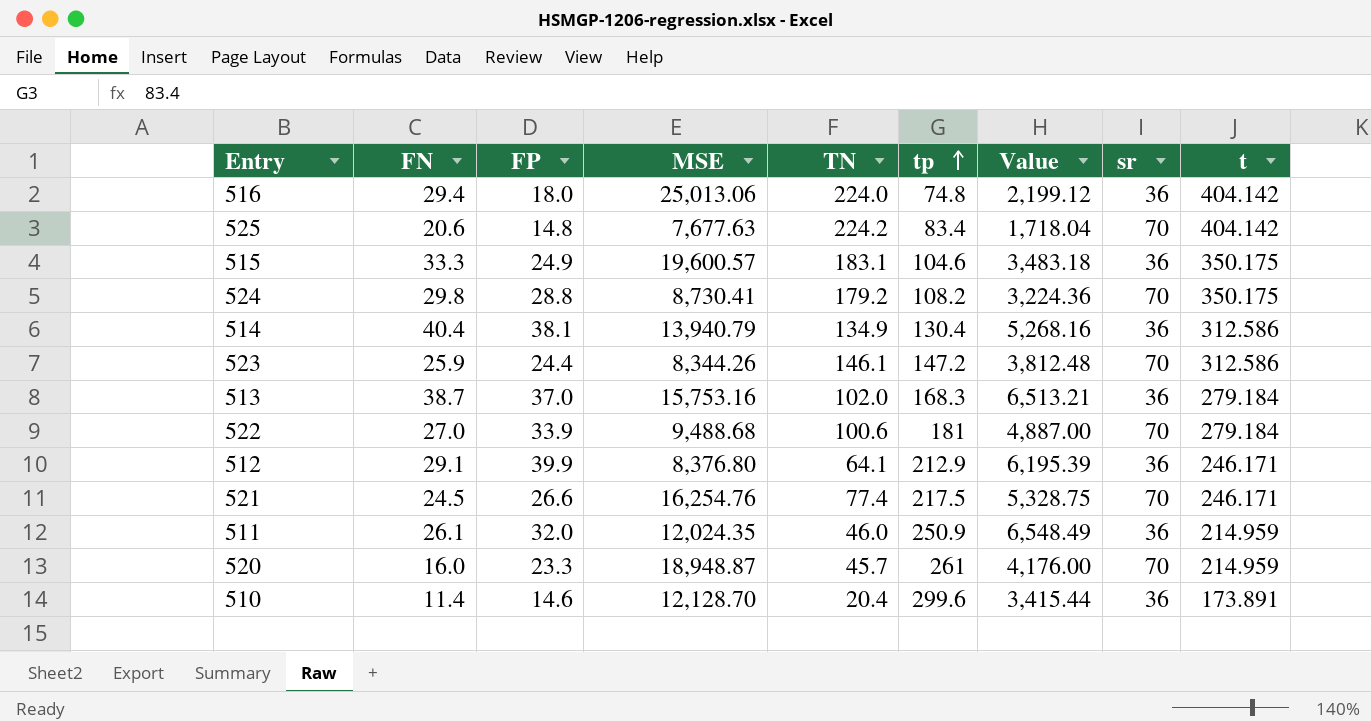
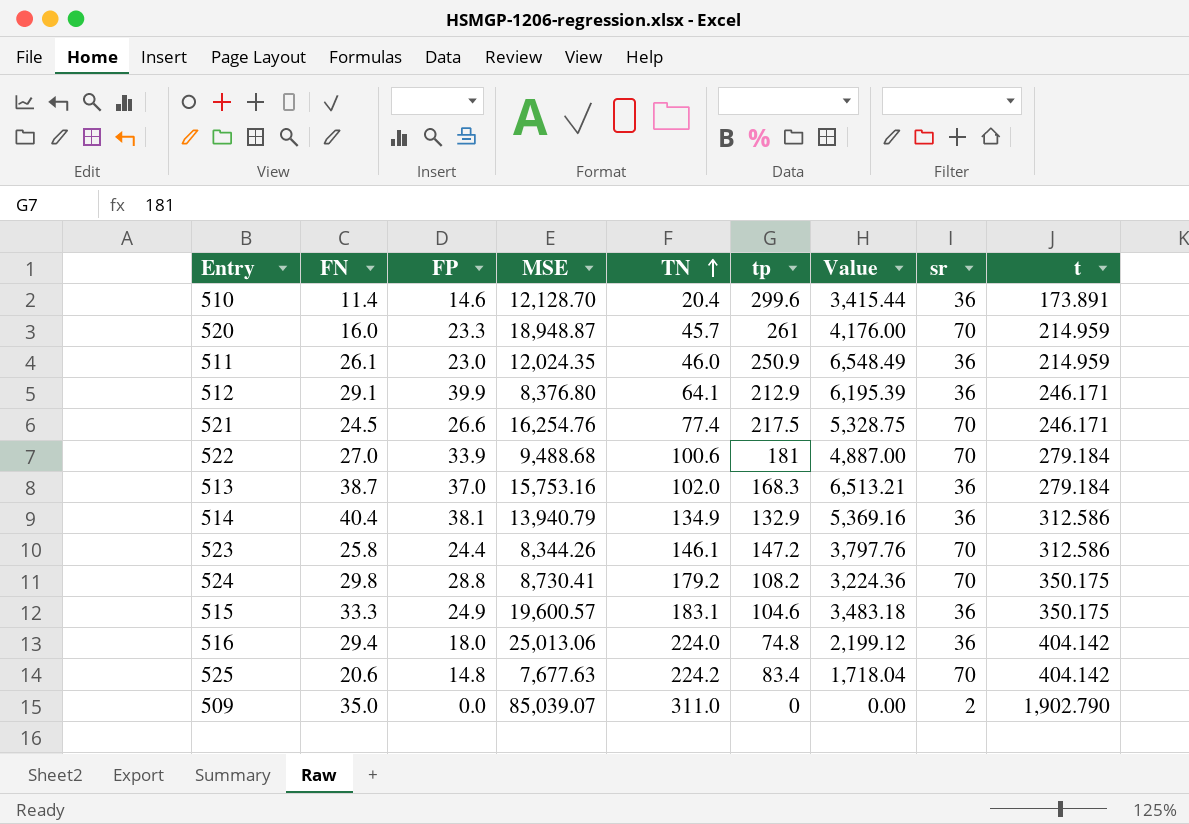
row order: tp ascending -> TN ascending
511 | FP: 32.0 -> 23.0
514 | tp: 130.4 -> 132.9
514 | Value: 5,268.16 -> 5,369.16
523 | FN: 25.9 -> 25.8
523 | Value: 3,812.48 -> 3,797.76
row 509: none -> 35.0 | 0.0 | 85,039.07 | 311.0 | 0 | 0.00 | 2 | 1,902.790

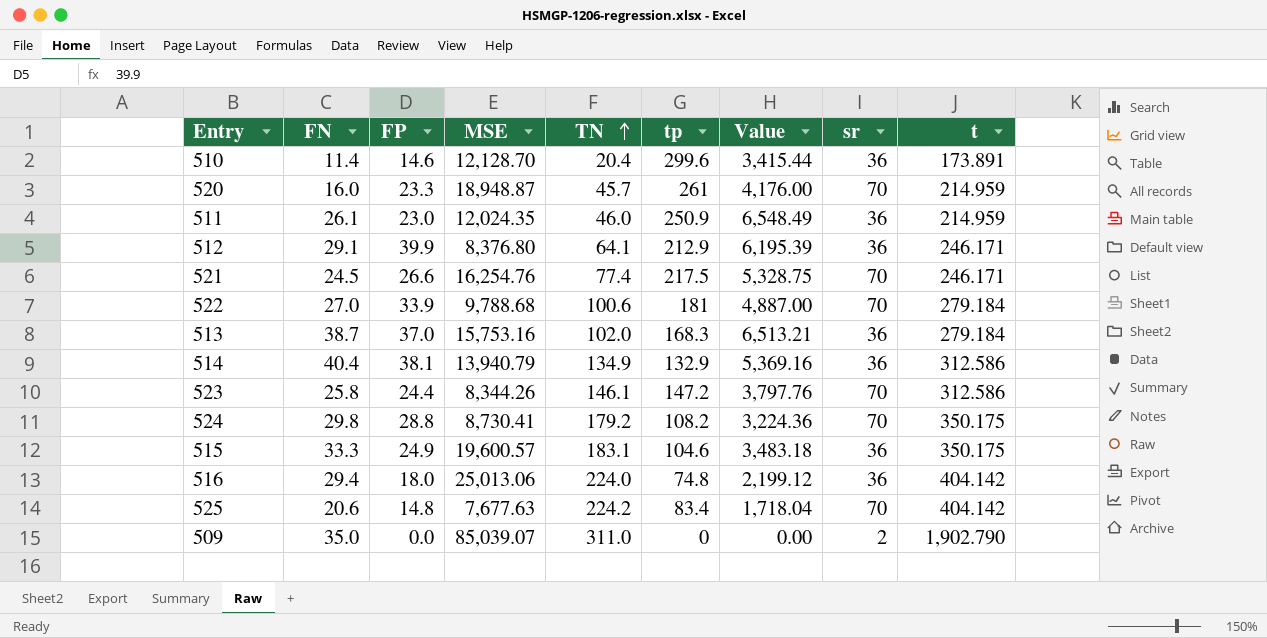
522 | MSE: 9,488.68 -> 9,788.68

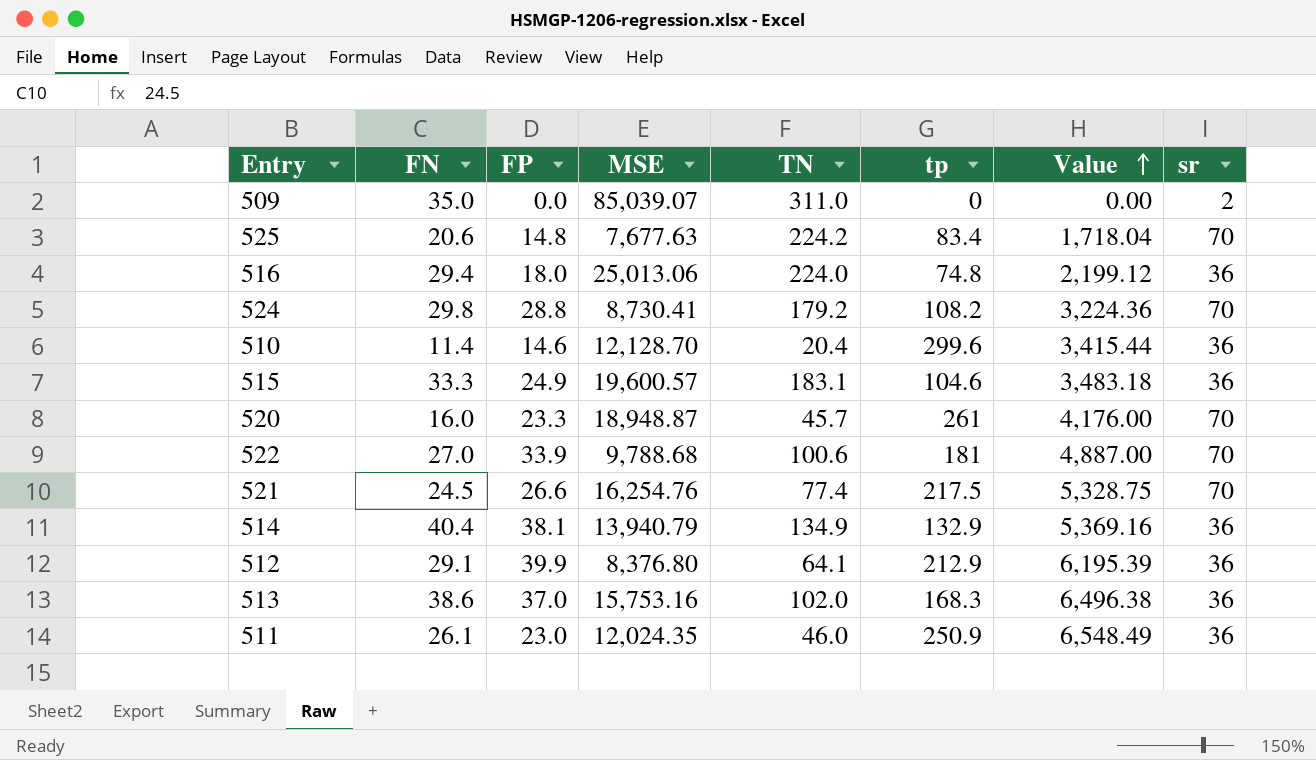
row order: TN ascending -> Value ascending
column t | position: 9 -> none
row 523: 25.8 | 24.4 | 8,344.26 | 146.1 | 147.2 | 3,797.76 | 70 | 312.586 -> none
513 | FN: 38.7 -> 38.6
513 | Value: 6,513.21 -> 6,496.38

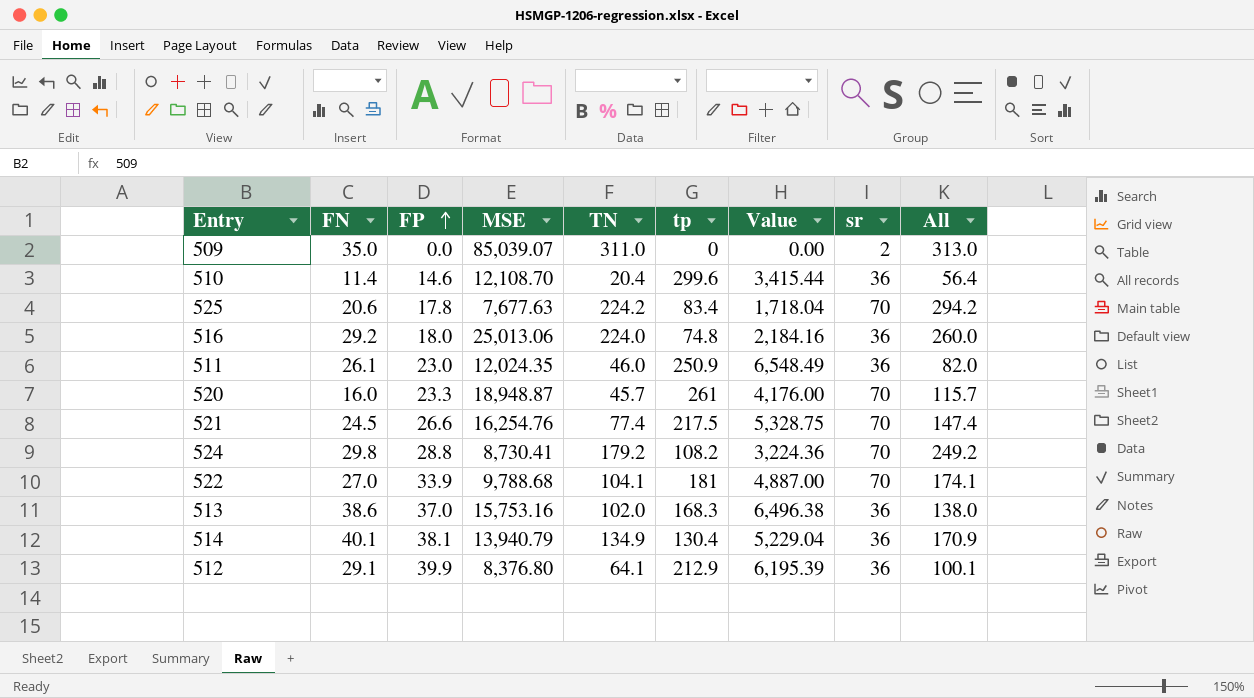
row order: Value ascending -> FP ascending
column All | formula: none -> [TN] + [sr]
row 515: 33.3 | 24.9 | 19,600.57 | 183.1 | 104.6 | 3,483.18 | 36 -> none
510 | MSE: 12,128.70 -> 12,108.70
525 | FP: 14.8 -> 17.8
516 | FN: 29.4 -> 29.2
516 | Value: 2,199.12 -> 2,184.16
522 | TN: 100.6 -> 104.1
514 | FN: 40.4 -> 40.1
514 | tp: 132.9 -> 130.4
514 | Value: 5,369.16 -> 5,229.04

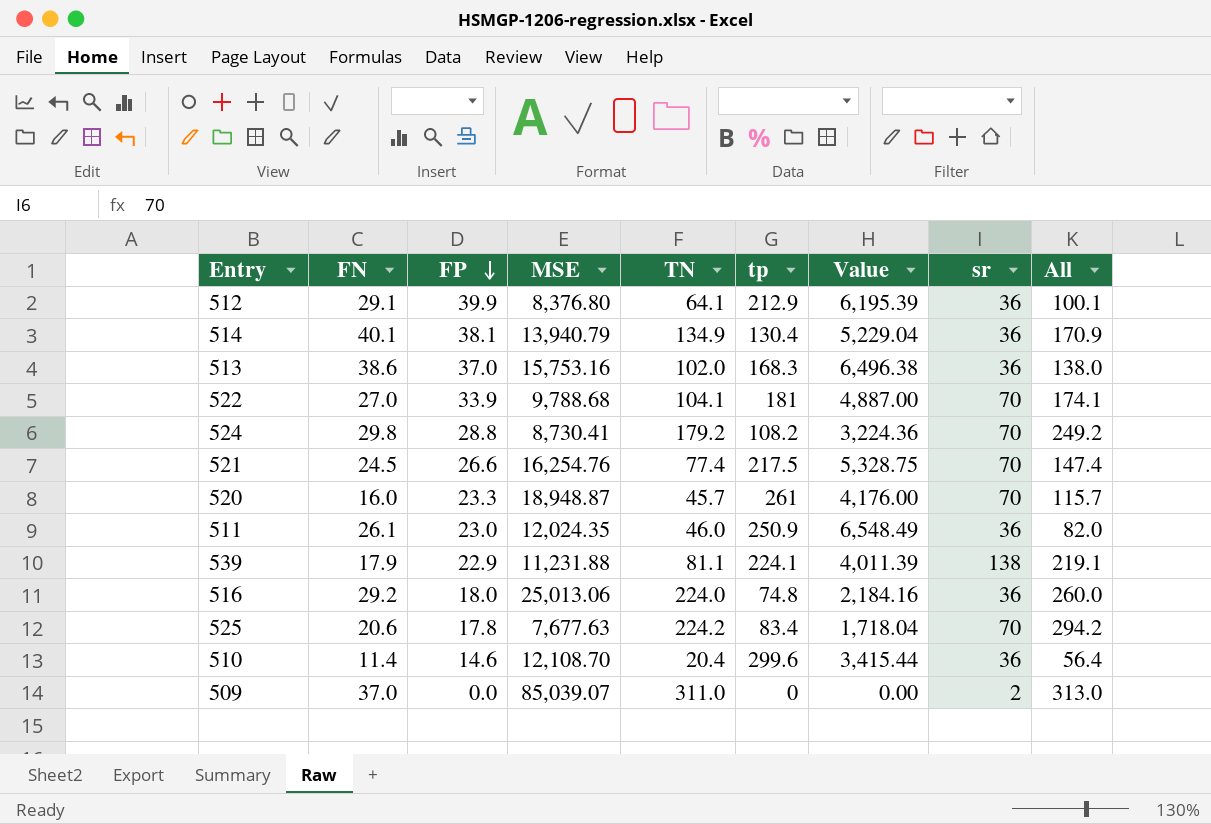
row order: FP ascending -> FP descending
row 539: none -> 17.9 | 22.9 | 11,231.88 | 81.1 | 224.1 | 4,011.39 | 138 | 219.1
509 | FN: 35.0 -> 37.0

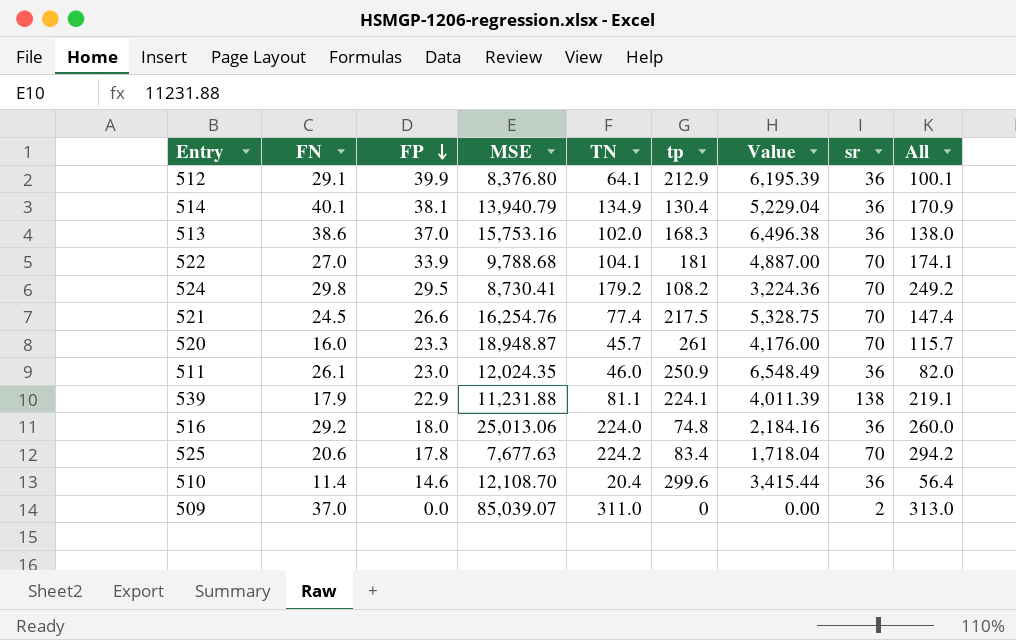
524 | FP: 28.8 -> 29.5

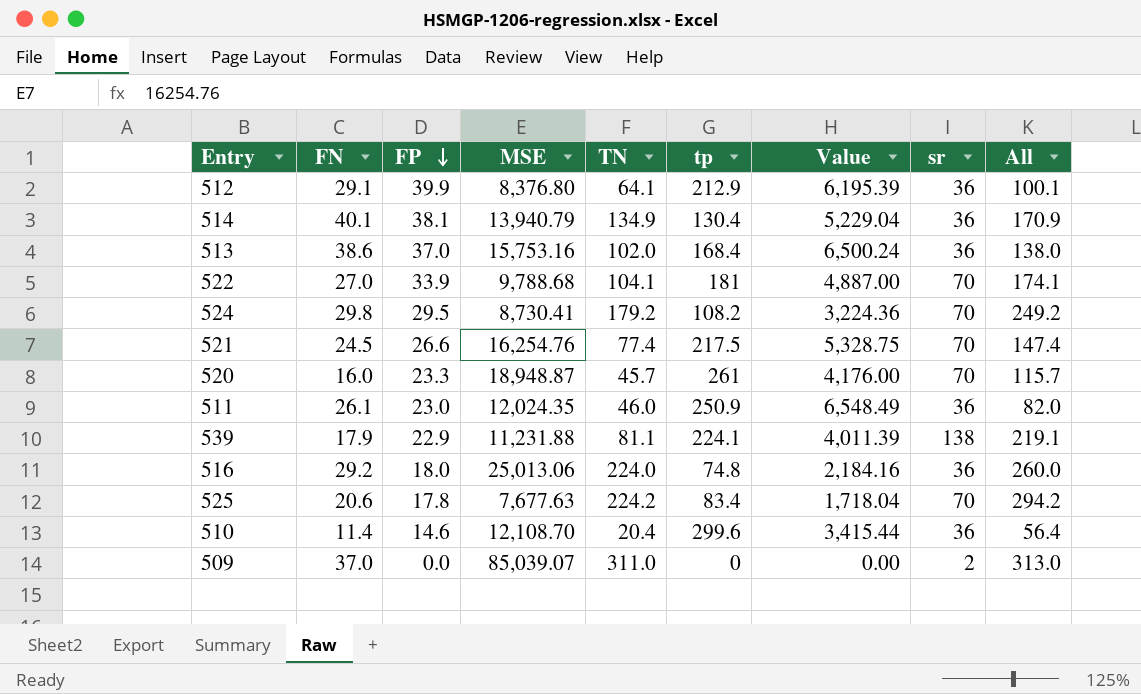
513 | tp: 168.3 -> 168.4
513 | Value: 6,496.38 -> 6,500.24

